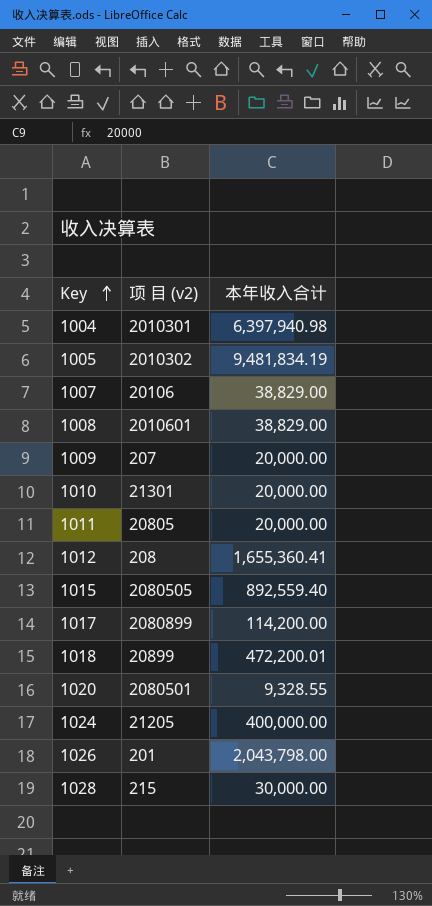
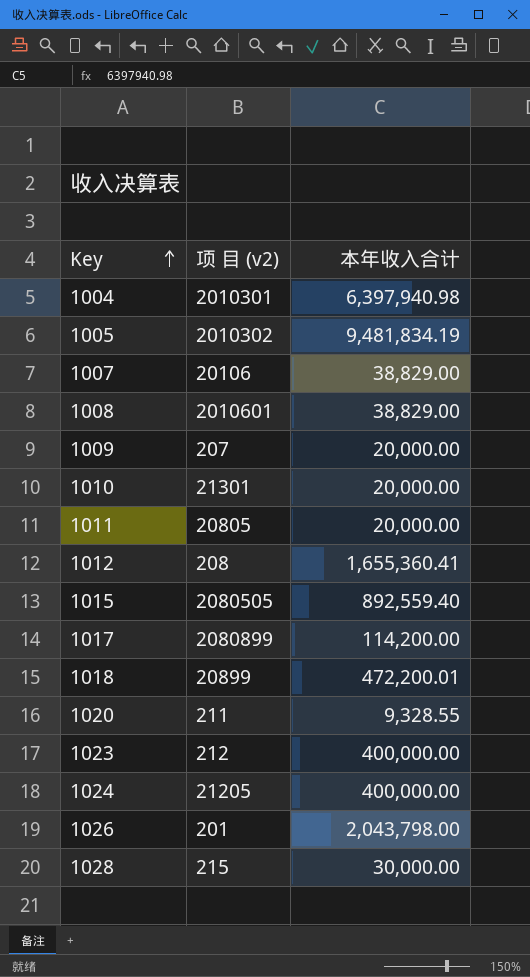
1020 | 项 目 (v2): 2080501 -> 211
row 1023: none -> 212 | 400,000.00

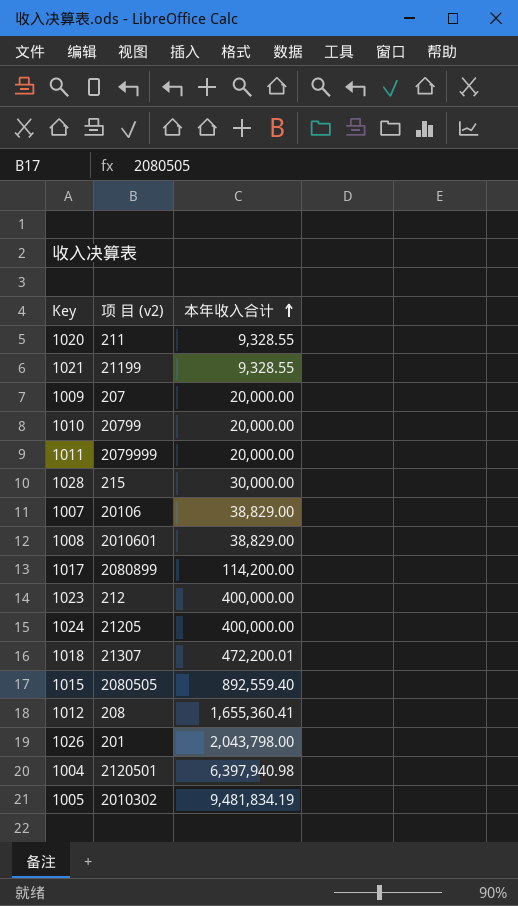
row order: Key ascending -> 本年收入合计 ascending
row 1021: none -> 21199 | 9,328.55
1010 | 项 目 (v2): 21301 -> 20799
1011 | 项 目 (v2): 20805 -> 2079999
1018 | 项 目 (v2): 20899 -> 21307
1004 | 项 目 (v2): 2010301 -> 2120501

